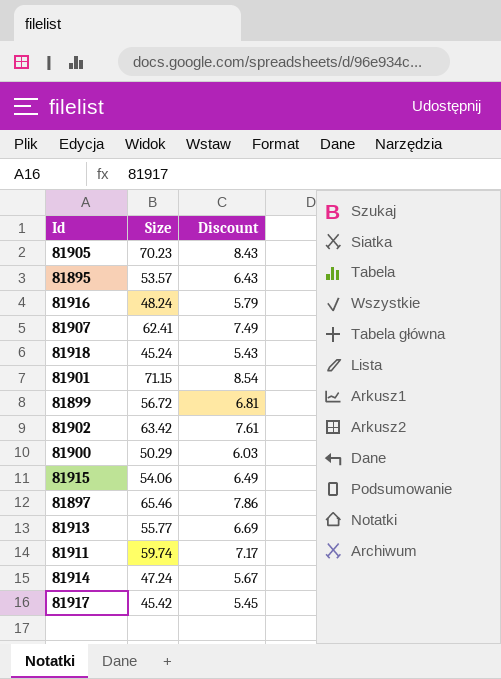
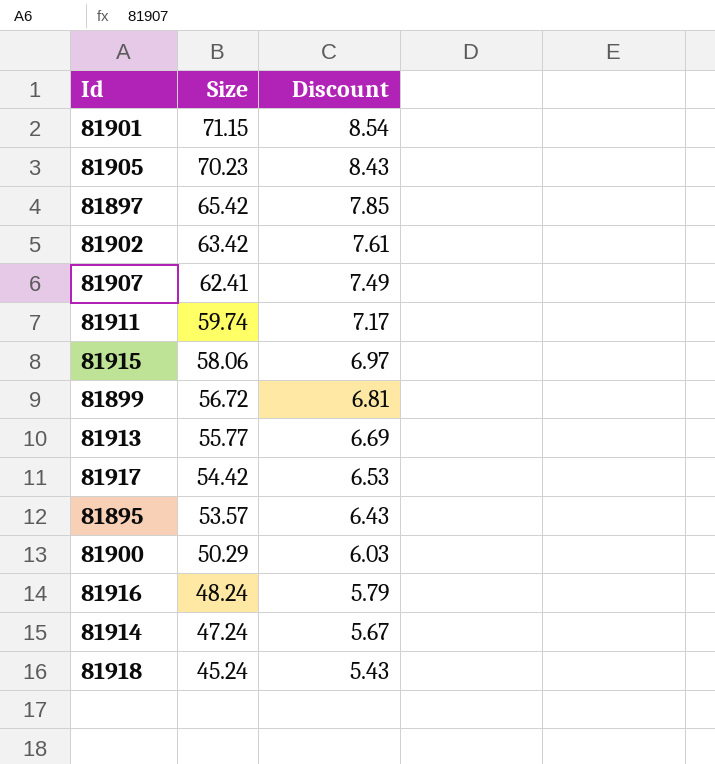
row order: none -> Size descending
81897 | Size: 65.46 -> 65.42
81897 | Discount: 7.86 -> 7.85
81915 | Size: 54.06 -> 58.06
81915 | Discount: 6.49 -> 6.97
81917 | Size: 45.42 -> 54.42
81917 | Discount: 5.45 -> 6.53

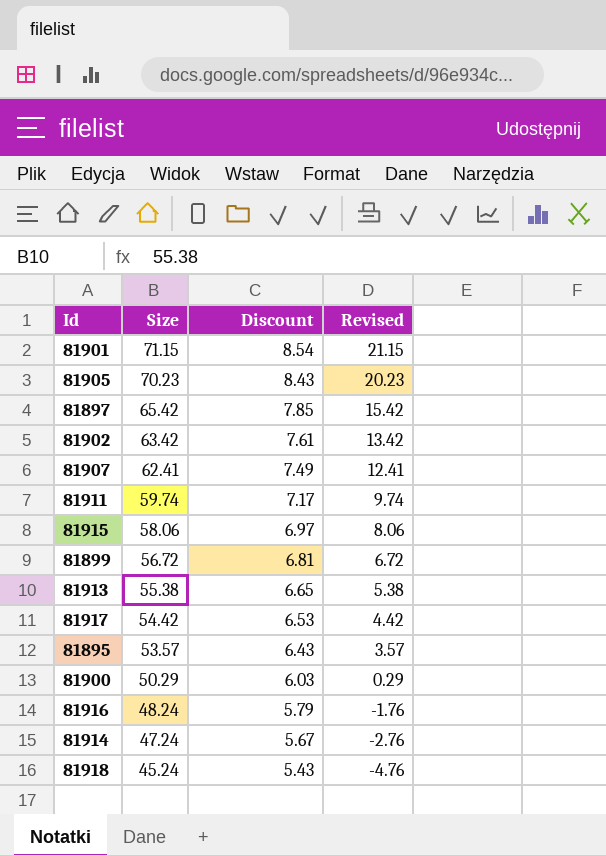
column Revised | formula: none -> [Size] - 50
81913 | Size: 55.77 -> 55.38
81913 | Discount: 6.69 -> 6.65

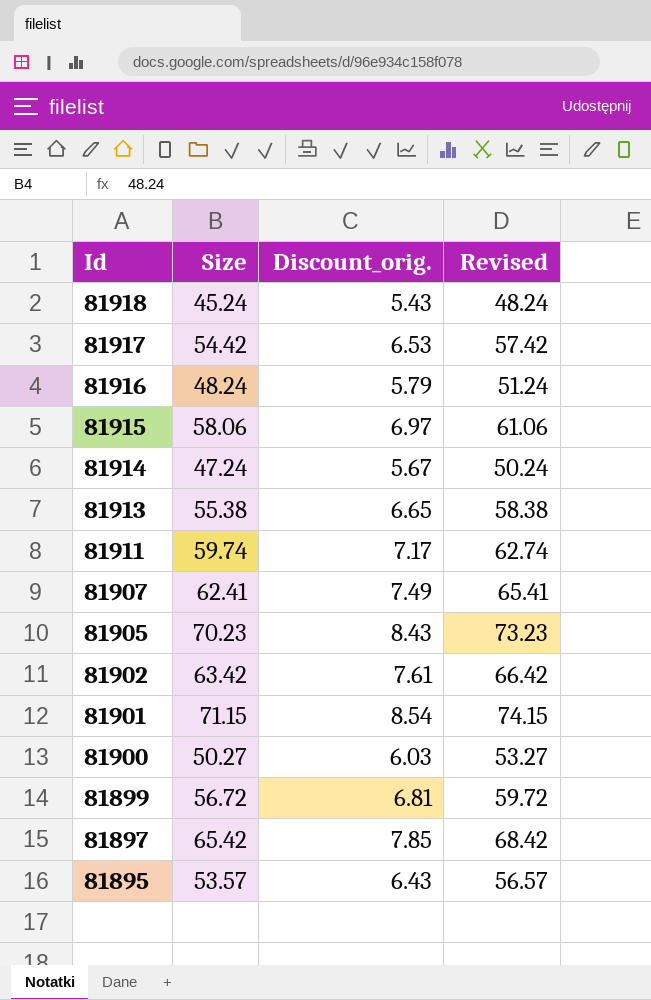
row order: Size descending -> Id descending
column name: Discount -> Discount_orig.
column Revised | formula: [Size] - 50 -> [Size] + 3
81900 | Size: 50.29 -> 50.27

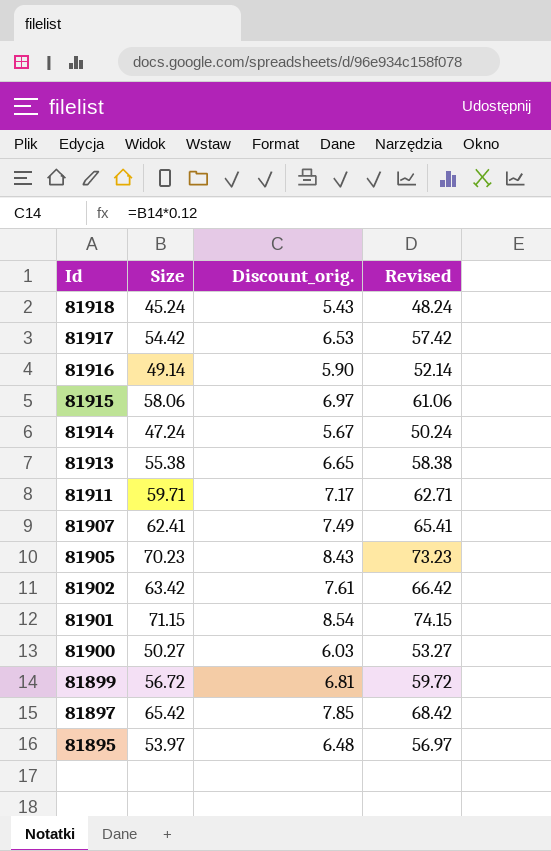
81916 | Size: 48.24 -> 49.14
81916 | Discount_orig.: 5.79 -> 5.90
81916 | Revised: 51.24 -> 52.14
81911 | Size: 59.74 -> 59.71
81911 | Revised: 62.74 -> 62.71
81895 | Size: 53.57 -> 53.97
81895 | Discount_orig.: 6.43 -> 6.48
81895 | Revised: 56.57 -> 56.97

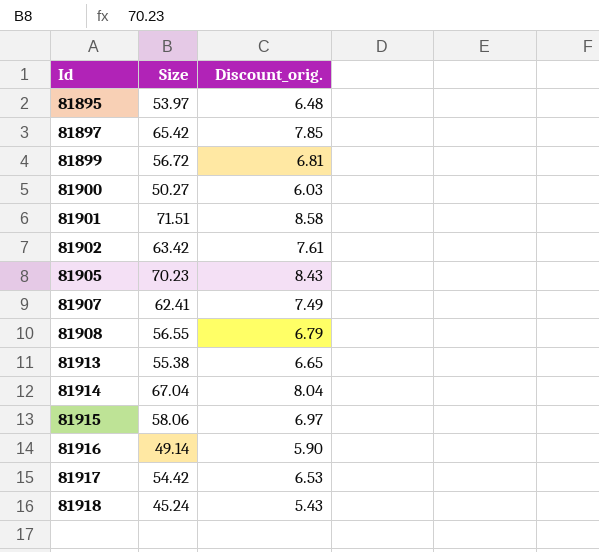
row order: Id descending -> Id ascending
column Revised | formula: [Size] + 3 -> none
row 81911: 59.71 | 7.17 | 62.71 -> none
81901 | Size: 71.15 -> 71.51
81901 | Discount_orig.: 8.54 -> 8.58
row 81908: none -> 56.55 | 6.79
81914 | Size: 47.24 -> 67.04
81914 | Discount_orig.: 5.67 -> 8.04

